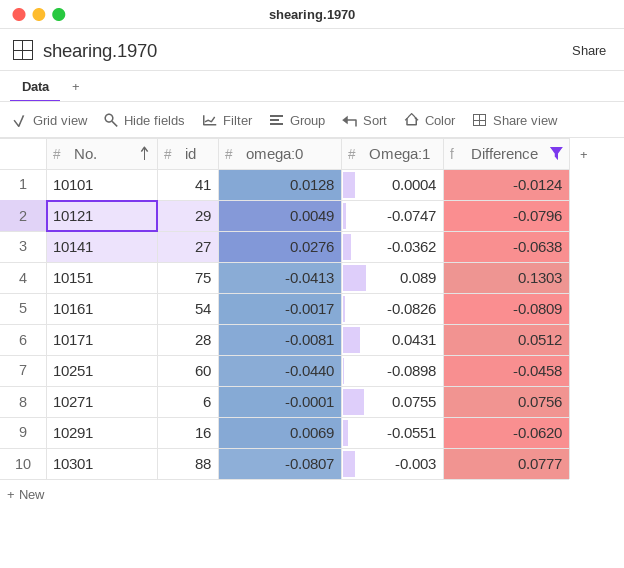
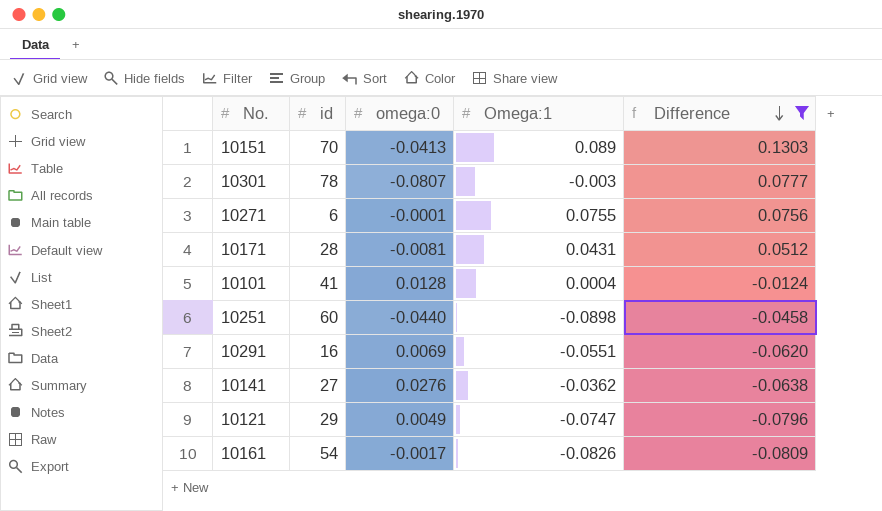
row order: No. ascending -> Difference descending
10151 | id: 75 -> 70
10301 | id: 88 -> 78

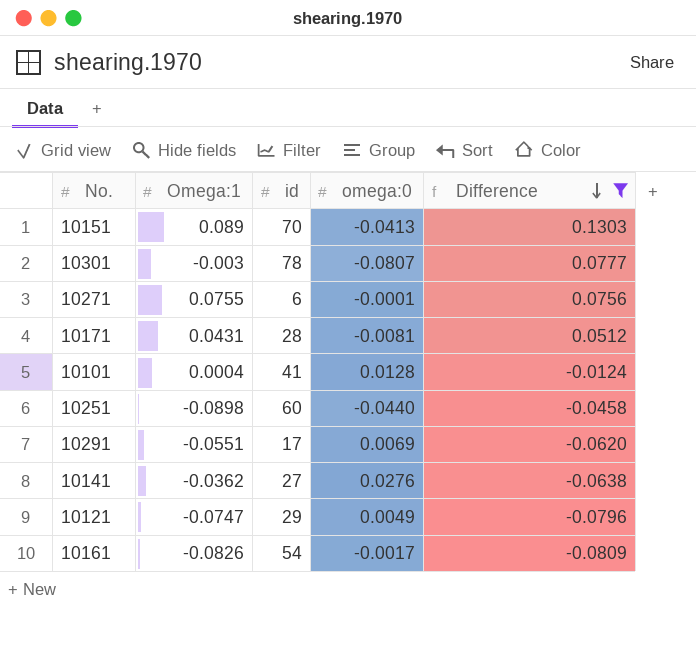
column Omega:1 | position: 4 -> 2
10291 | id: 16 -> 17

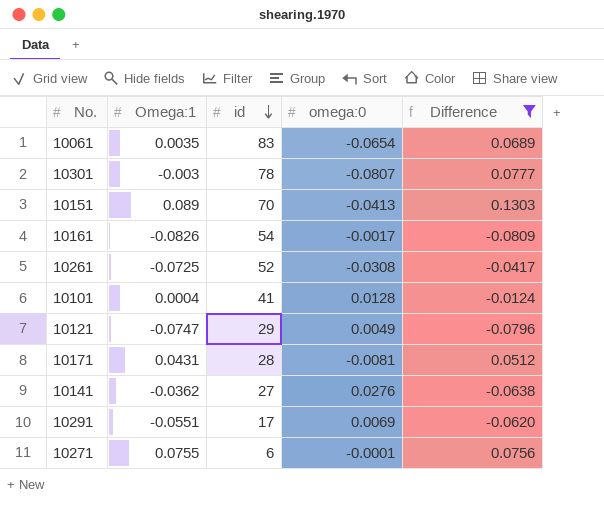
row order: Difference descending -> id descending
row 10251: -0.0898 | 60 | -0.0440 | -0.0458 -> none
row 10061: none -> 0.0035 | 83 | -0.0654 | 0.0689
row 10261: none -> -0.0725 | 52 | -0.0308 | -0.0417

